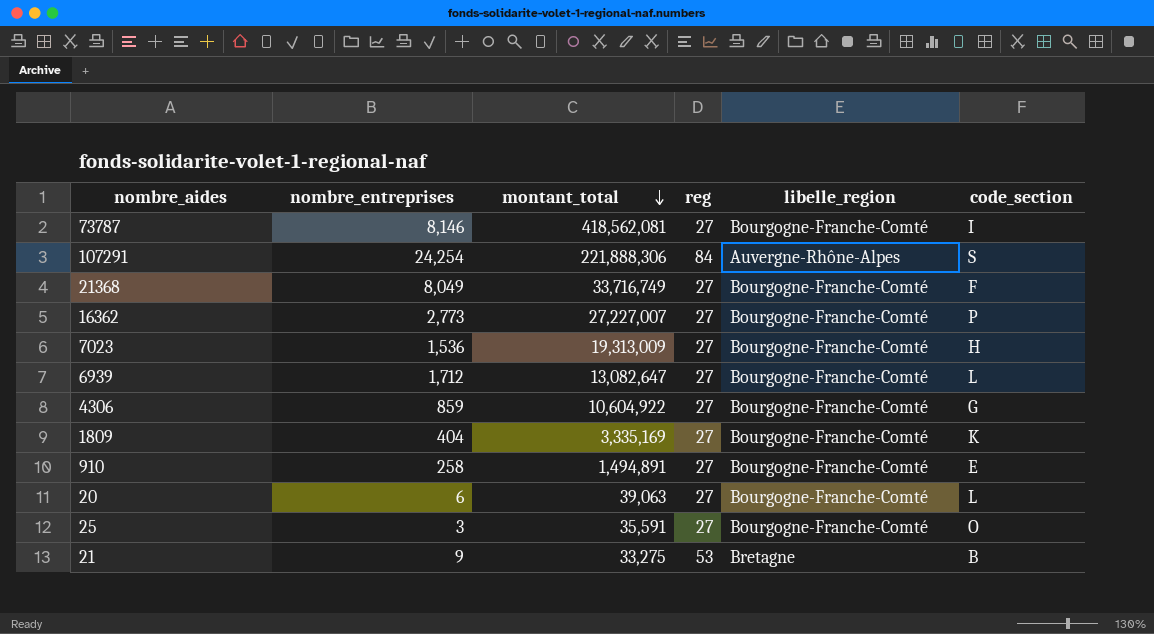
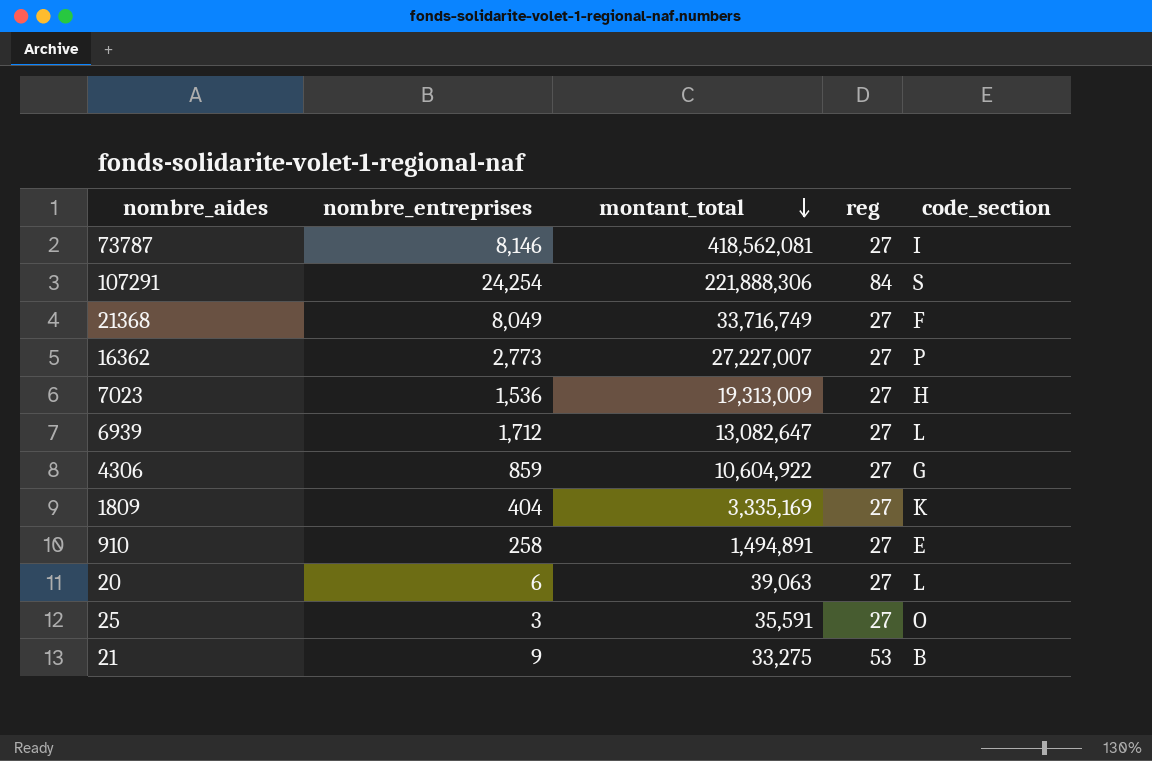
column libelle_region | position: 5 -> none

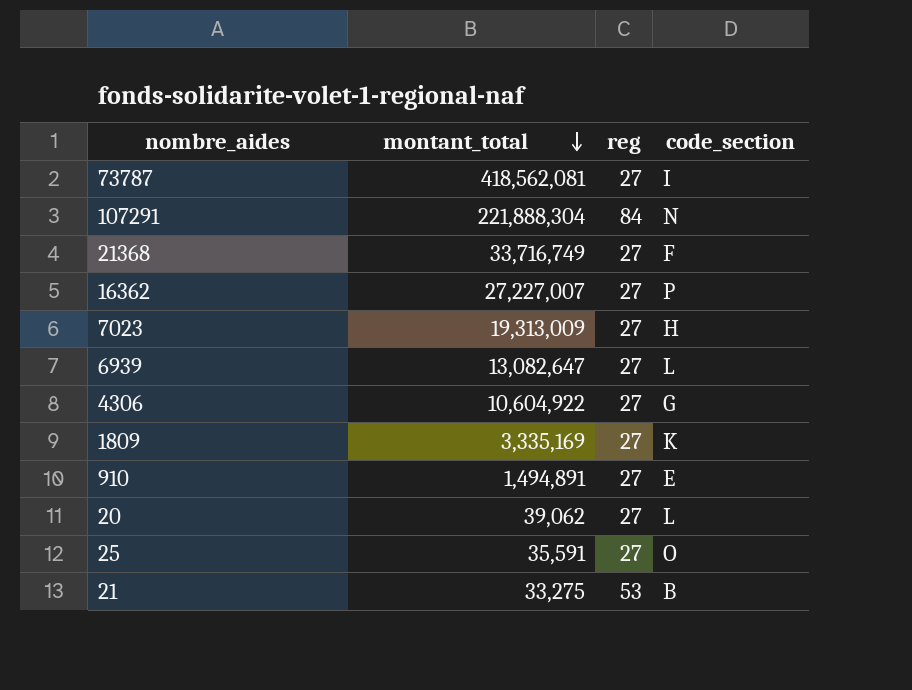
column nombre_entreprises | position: 2 -> none
107291 | montant_total: 221,888,306 -> 221,888,304
107291 | code_section: S -> N
20 | montant_total: 39,063 -> 39,062

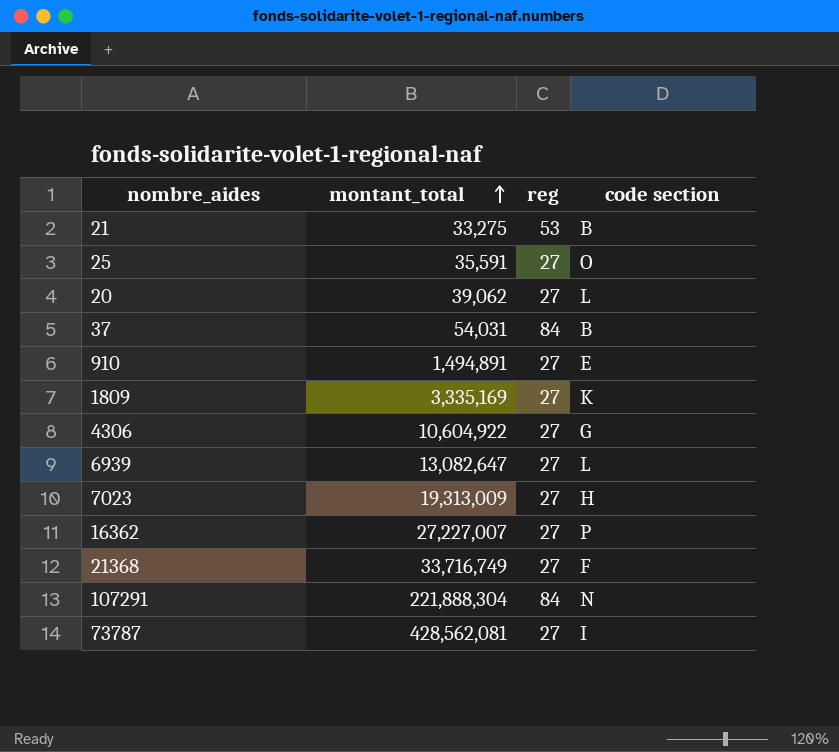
row order: montant_total descending -> montant_total ascending
column name: code_section -> code section
row 37: none -> 54,031 | 84 | B
73787 | montant_total: 418,562,081 -> 428,562,081

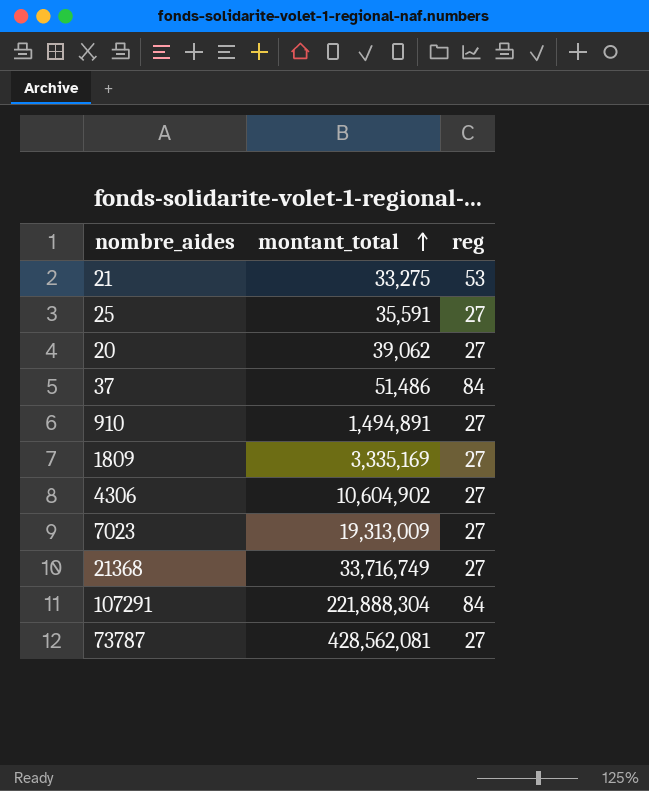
column code section | position: 4 -> none
row 6939: 13,082,647 | 27 | L -> none
row 16362: 27,227,007 | 27 | P -> none
37 | montant_total: 54,031 -> 51,486
4306 | montant_total: 10,604,922 -> 10,604,902

